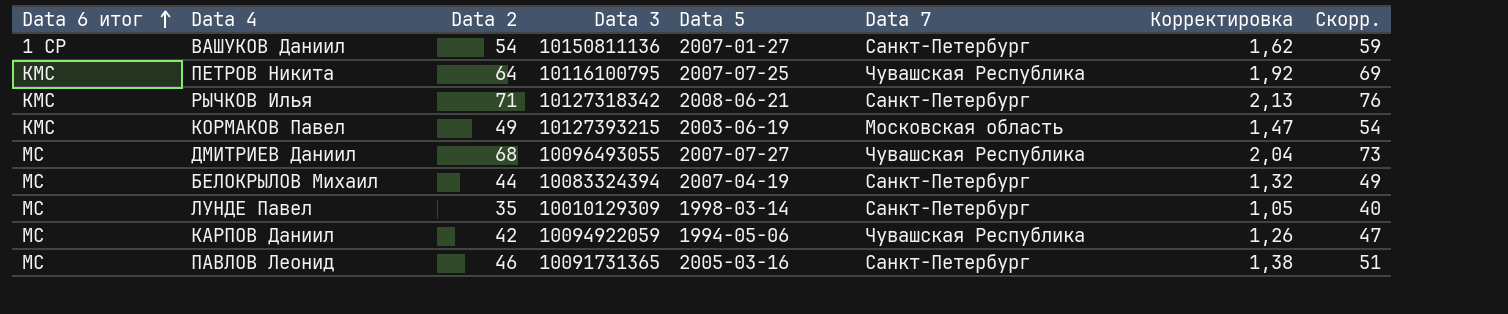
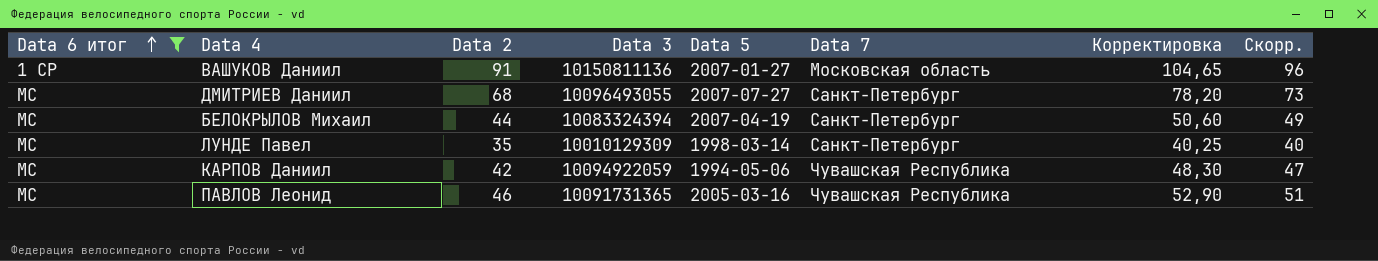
filter: none -> Data 6 итог != КМС
column Корректировка | formula: [Data 2] * 0,03 -> [Data 2] * 1,15
ВАШУКОВ Даниил | Data 2: 54 -> 91
ВАШУКОВ Даниил | Data 7: Санкт-Петербург -> Московская область
ВАШУКОВ Даниил | Скорр.: 59 -> 96
ДМИТРИЕВ Даниил | Data 7: Чувашская Республика -> Санкт-Петербург
ПАВЛОВ Леонид | Data 7: Санкт-Петербург -> Чувашская Республика

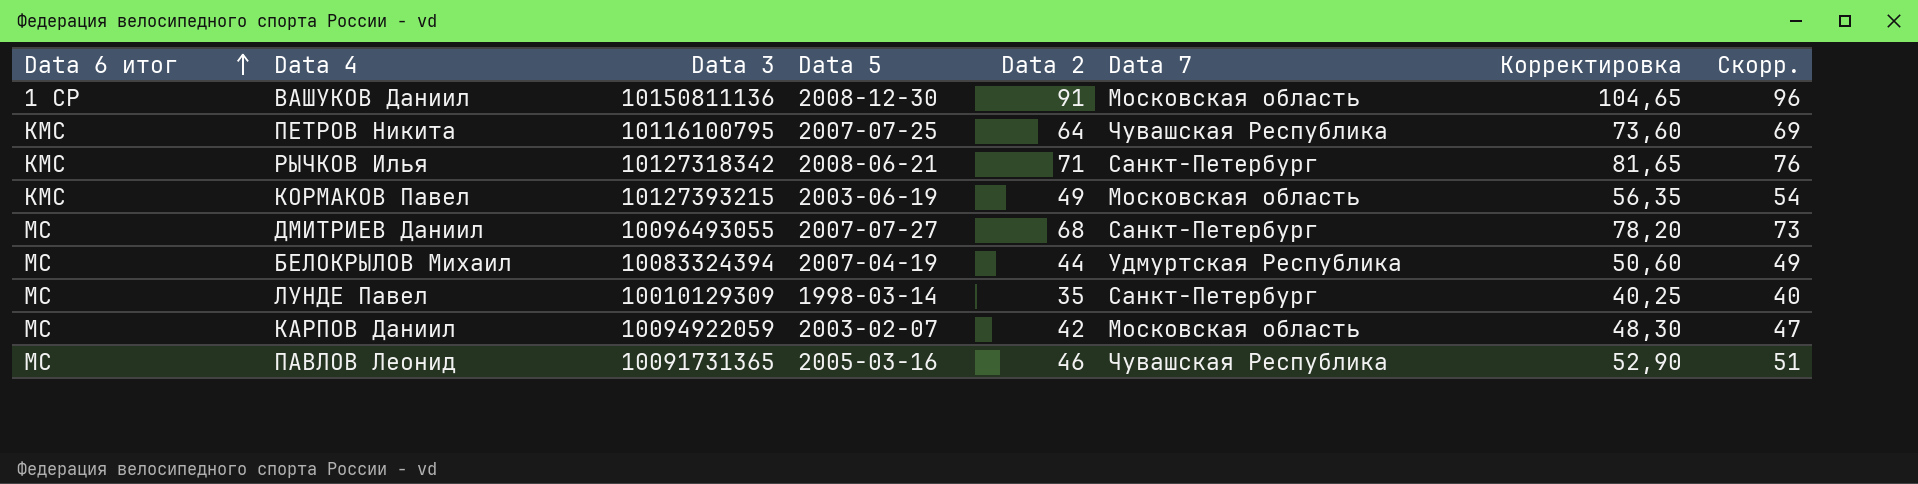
filter: Data 6 итог != КМС -> none
column Data 2 | position: 3 -> 5
ВАШУКОВ Даниил | Data 5: 2007-01-27 -> 2008-12-30
БЕЛОКРЫЛОВ Михаил | Data 7: Санкт-Петербург -> Удмуртская Республика
КАРПОВ Даниил | Data 5: 1994-05-06 -> 2003-02-07
КАРПОВ Даниил | Data 7: Чувашская Республика -> Московская область

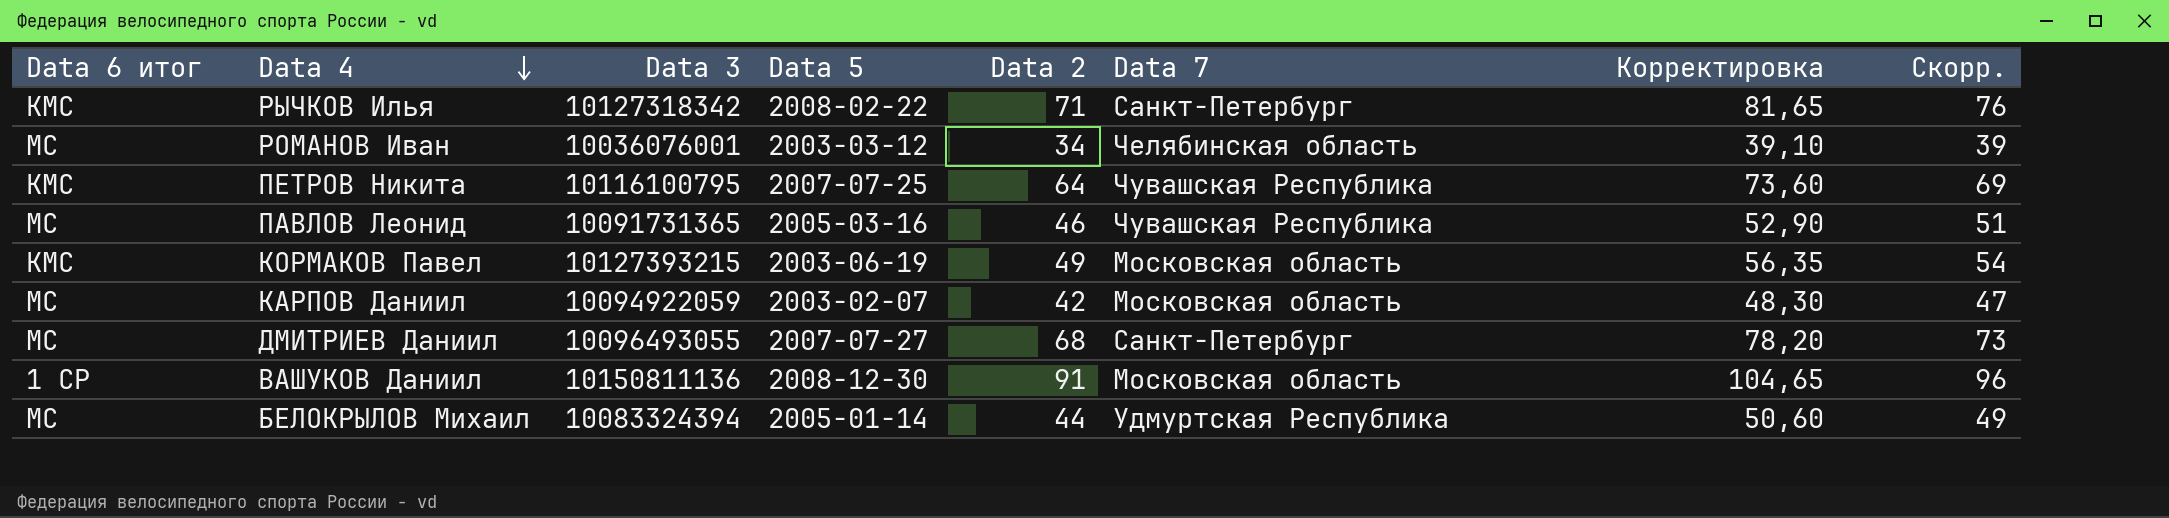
row order: Data 6 итог ascending -> Data 4 descending
row ЛУНДЕ Павел: МС | 10010129309 | 1998-03-14 | 35 | Санкт-Петербург | 40,25 | 40 -> none
РЫЧКОВ Илья | Data 5: 2008-06-21 -> 2008-02-22
row РОМАНОВ Иван: none -> МС | 10036076001 | 2003-03-12 | 34 | Челябинская область | 39,10 | 39
БЕЛОКРЫЛОВ Михаил | Data 5: 2007-04-19 -> 2005-01-14

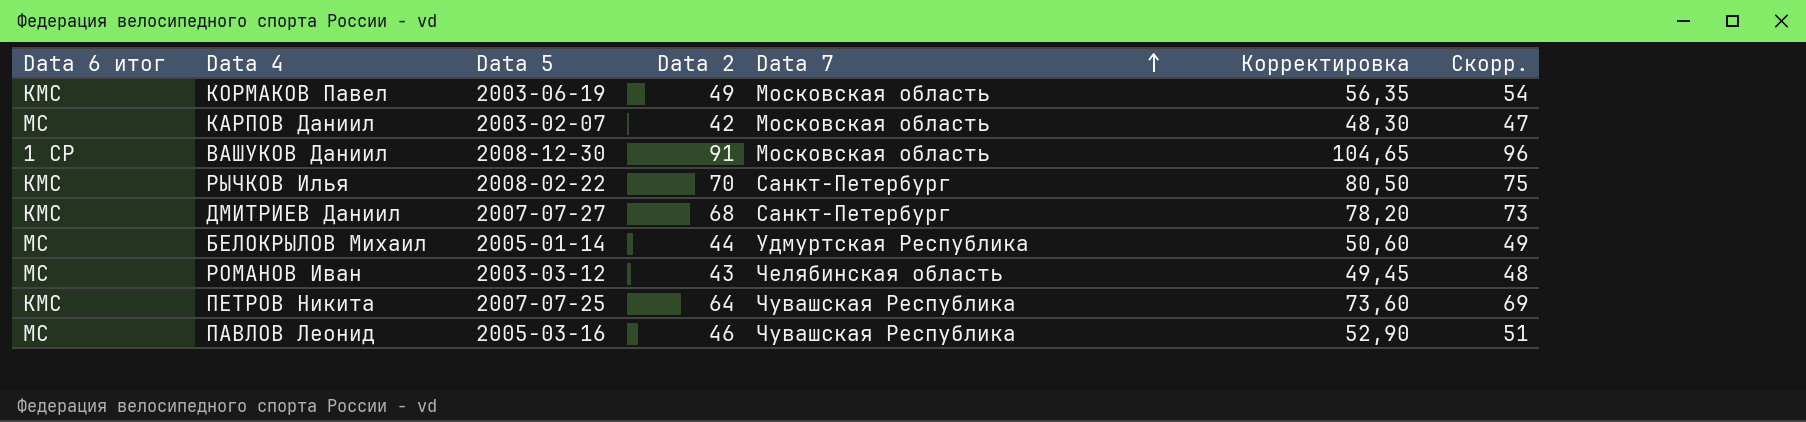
row order: Data 4 descending -> Data 7 ascending
column Data 3 | position: 3 -> none
РЫЧКОВ Илья | Data 2: 71 -> 70
РЫЧКОВ Илья | Корректировка: 81,65 -> 80,50
РЫЧКОВ Илья | Скорр.: 76 -> 75
ДМИТРИЕВ Даниил | Data 6 итог: МС -> КМС
РОМАНОВ Иван | Data 2: 34 -> 43
РОМАНОВ Иван | Корректировка: 39,10 -> 49,45
РОМАНОВ Иван | Скорр.: 39 -> 48

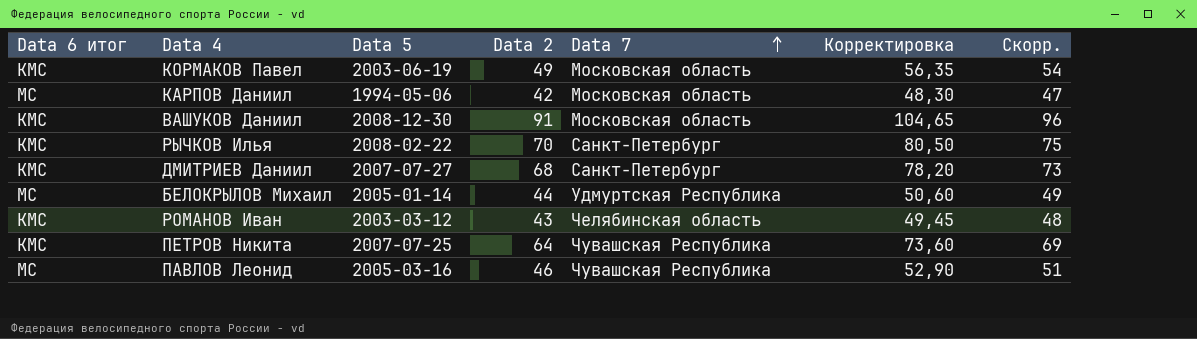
КАРПОВ Даниил | Data 5: 2003-02-07 -> 1994-05-06
ВАШУКОВ Даниил | Data 6 итог: 1 СР -> КМС
РОМАНОВ Иван | Data 6 итог: МС -> КМС

